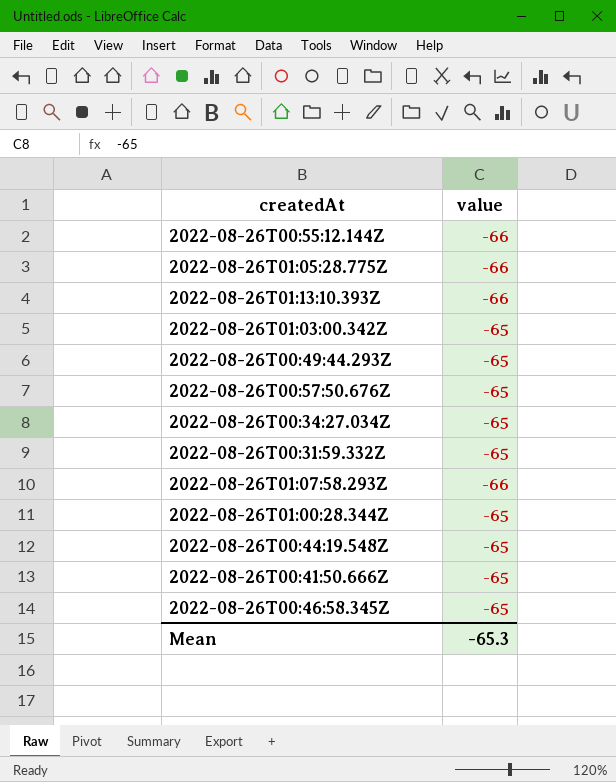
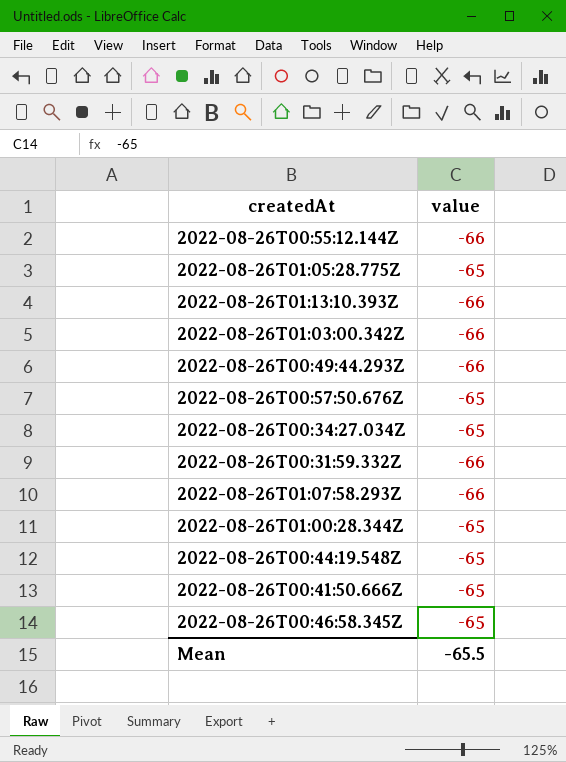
2022-08-26T01:05:28.775Z | value: -66 -> -65
2022-08-26T01:03:00.342Z | value: -65 -> -66
2022-08-26T00:49:44.293Z | value: -65 -> -66
2022-08-26T00:31:59.332Z | value: -65 -> -66
Mean | value: -65.3 -> -65.5

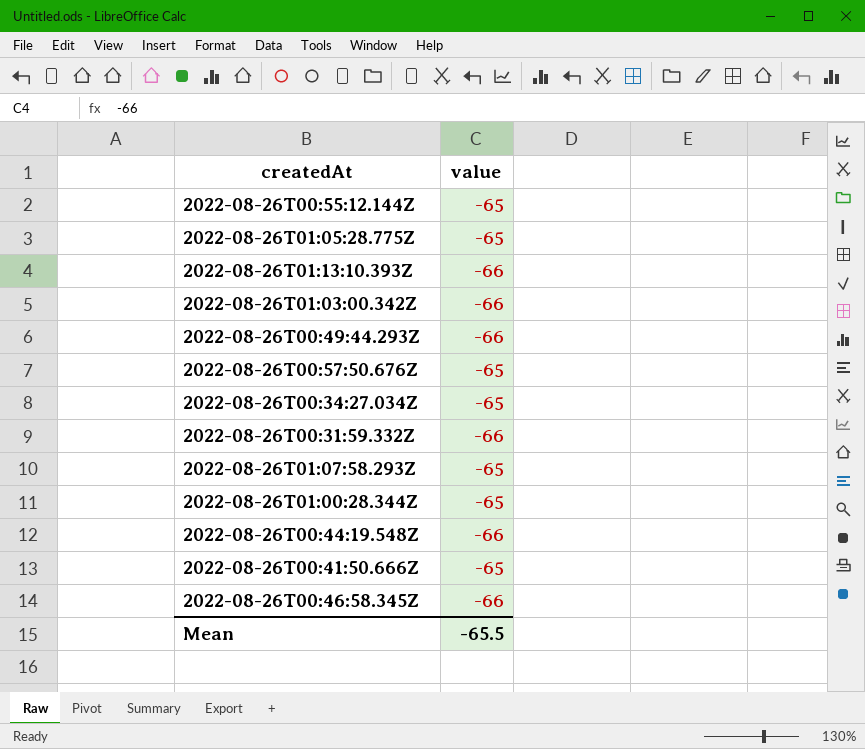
2022-08-26T00:55:12.144Z | value: -66 -> -65
2022-08-26T01:07:58.293Z | value: -66 -> -65
2022-08-26T00:44:19.548Z | value: -65 -> -66
2022-08-26T00:46:58.345Z | value: -65 -> -66

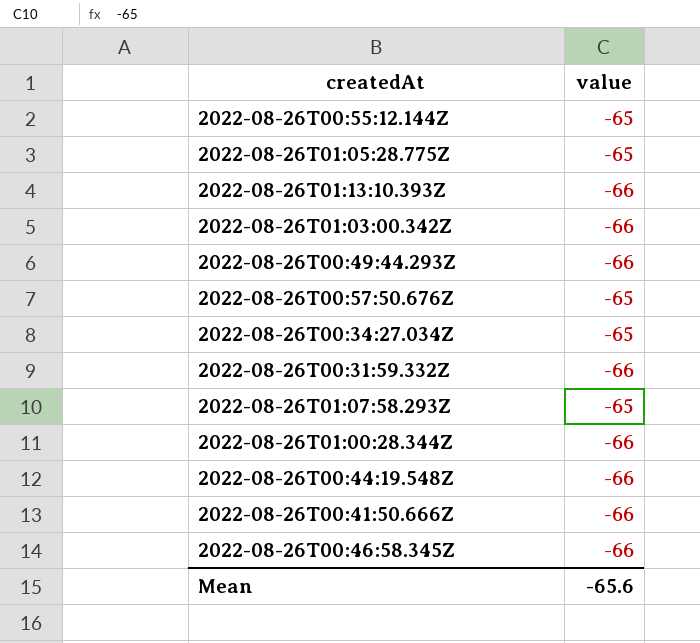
2022-08-26T01:00:28.344Z | value: -65 -> -66
2022-08-26T00:41:50.666Z | value: -65 -> -66
Mean | value: -65.5 -> -65.6

